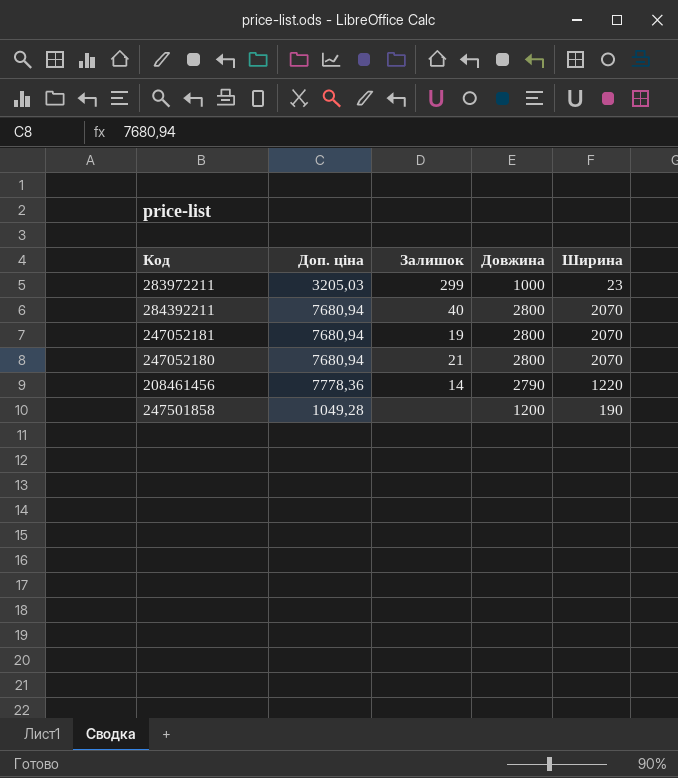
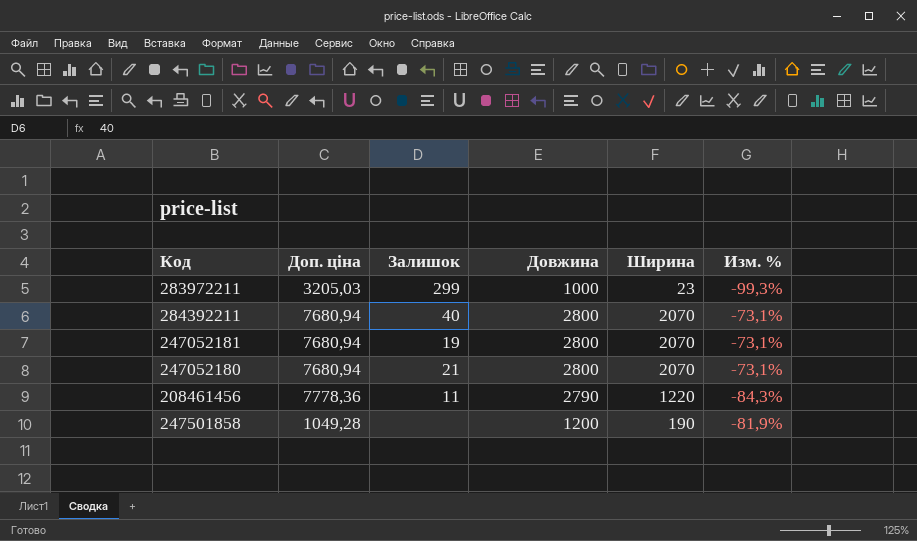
column Изм. % | formula: none -> ([Ширина] - [Доп. ціна]) / [Доп. ціна]
208461456 | Залишок: 14 -> 11

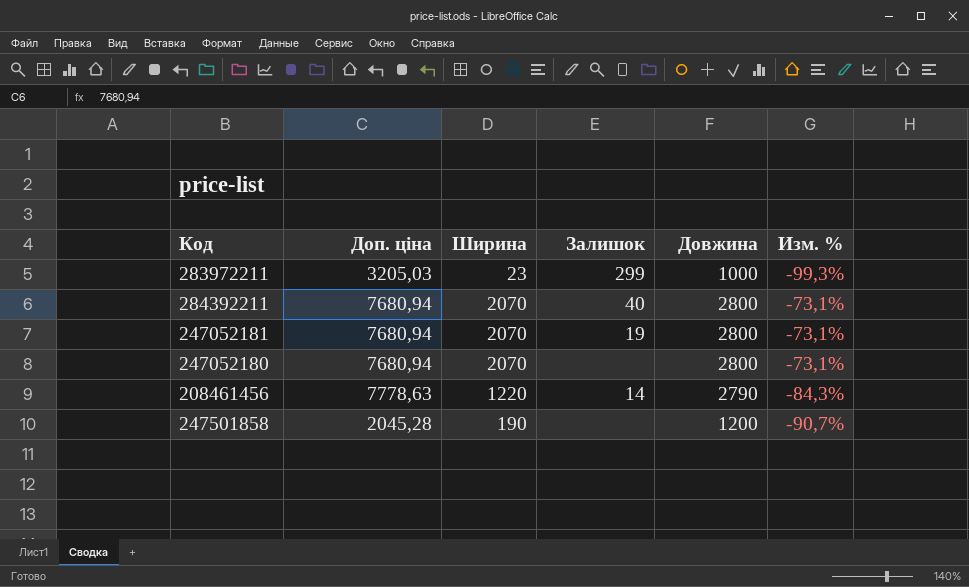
column Ширина | position: 5 -> 3
247052180 | Залишок: 21 -> none
208461456 | Доп. ціна: 7778,36 -> 7778,63
208461456 | Залишок: 11 -> 14
247501858 | Доп. ціна: 1049,28 -> 2045,28
247501858 | Изм. %: -81,9% -> -90,7%

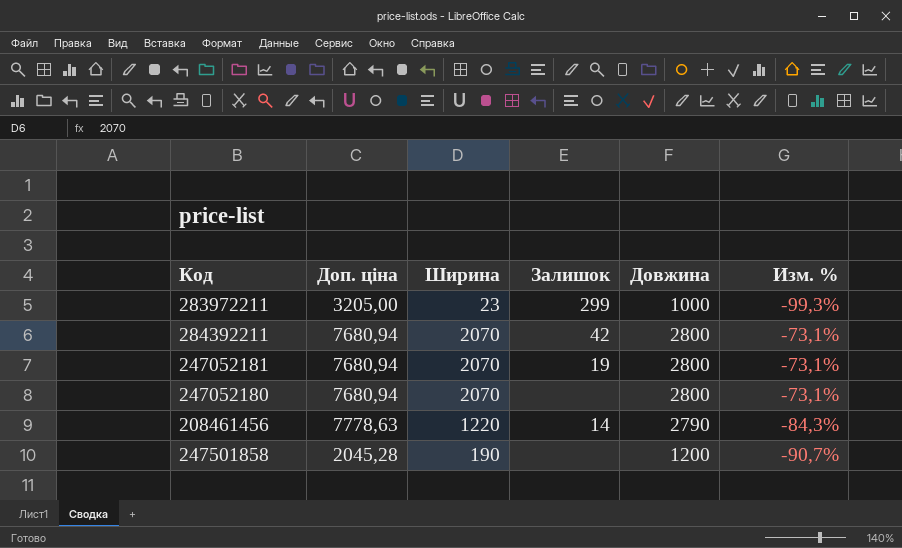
283972211 | Доп. ціна: 3205,03 -> 3205,00
284392211 | Залишок: 40 -> 42

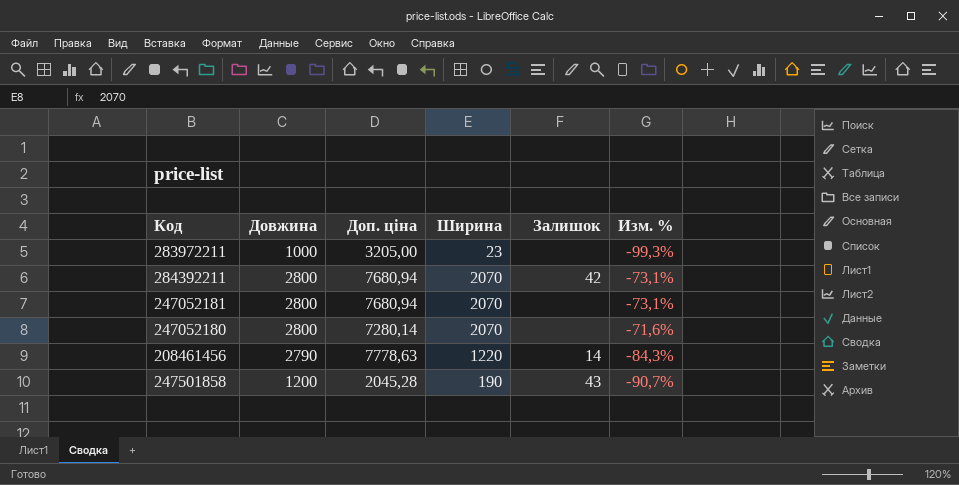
column Довжина | position: 5 -> 2
283972211 | Залишок: 299 -> none
247052181 | Залишок: 19 -> none
247052180 | Доп. ціна: 7680,94 -> 7280,14
247052180 | Изм. %: -73,1% -> -71,6%
247501858 | Залишок: none -> 43

